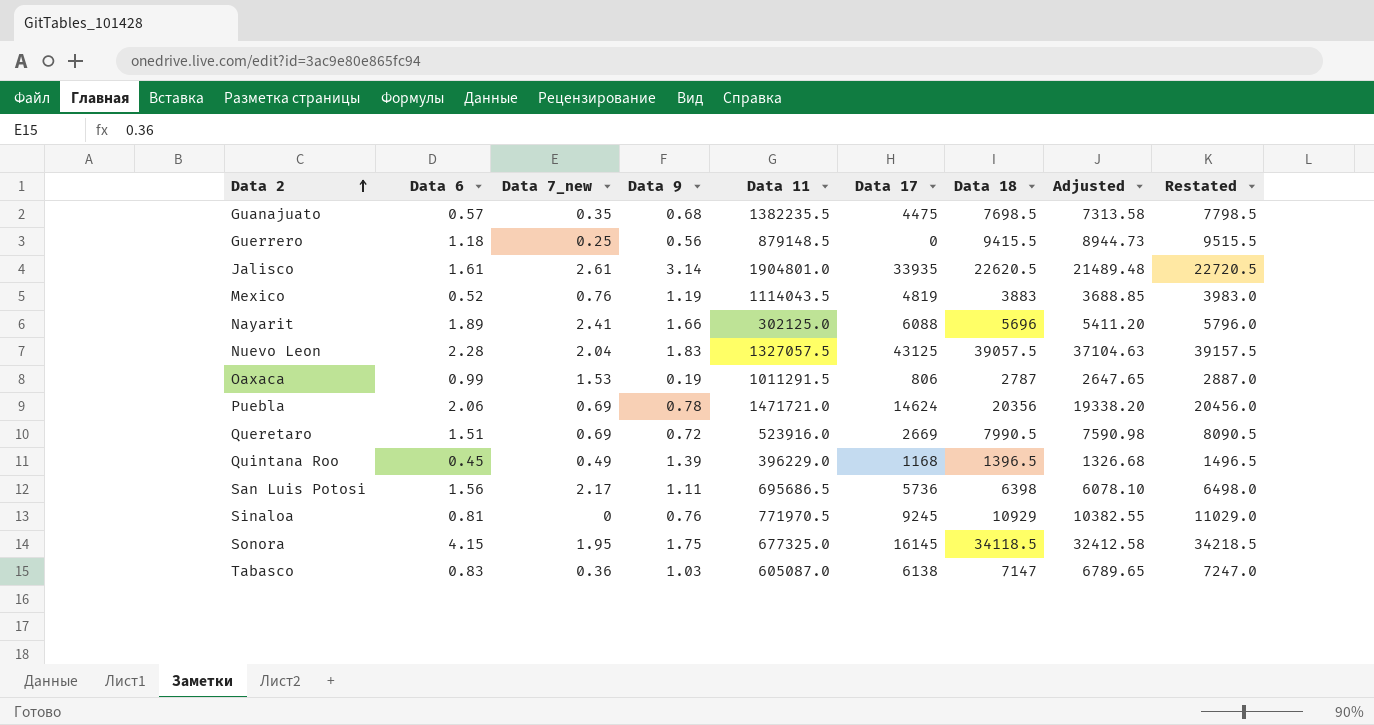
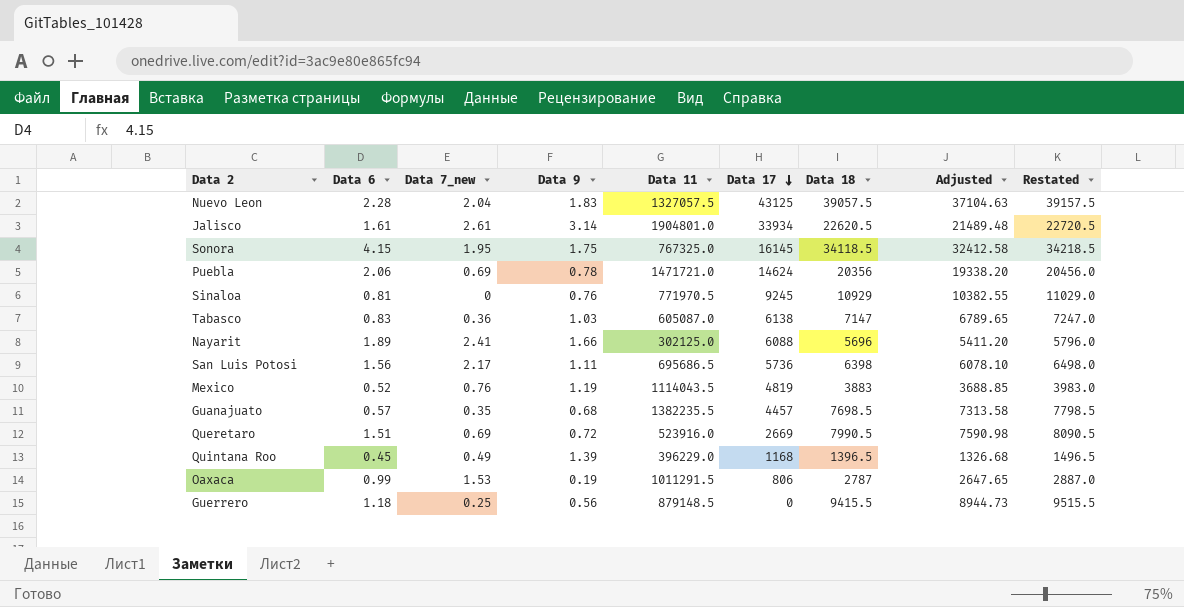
row order: Data 2 ascending -> Data 17 descending
Jalisco | Data 17: 33935 -> 33934
Sonora | Data 11: 677325.0 -> 767325.0
Guanajuato | Data 17: 4475 -> 4457

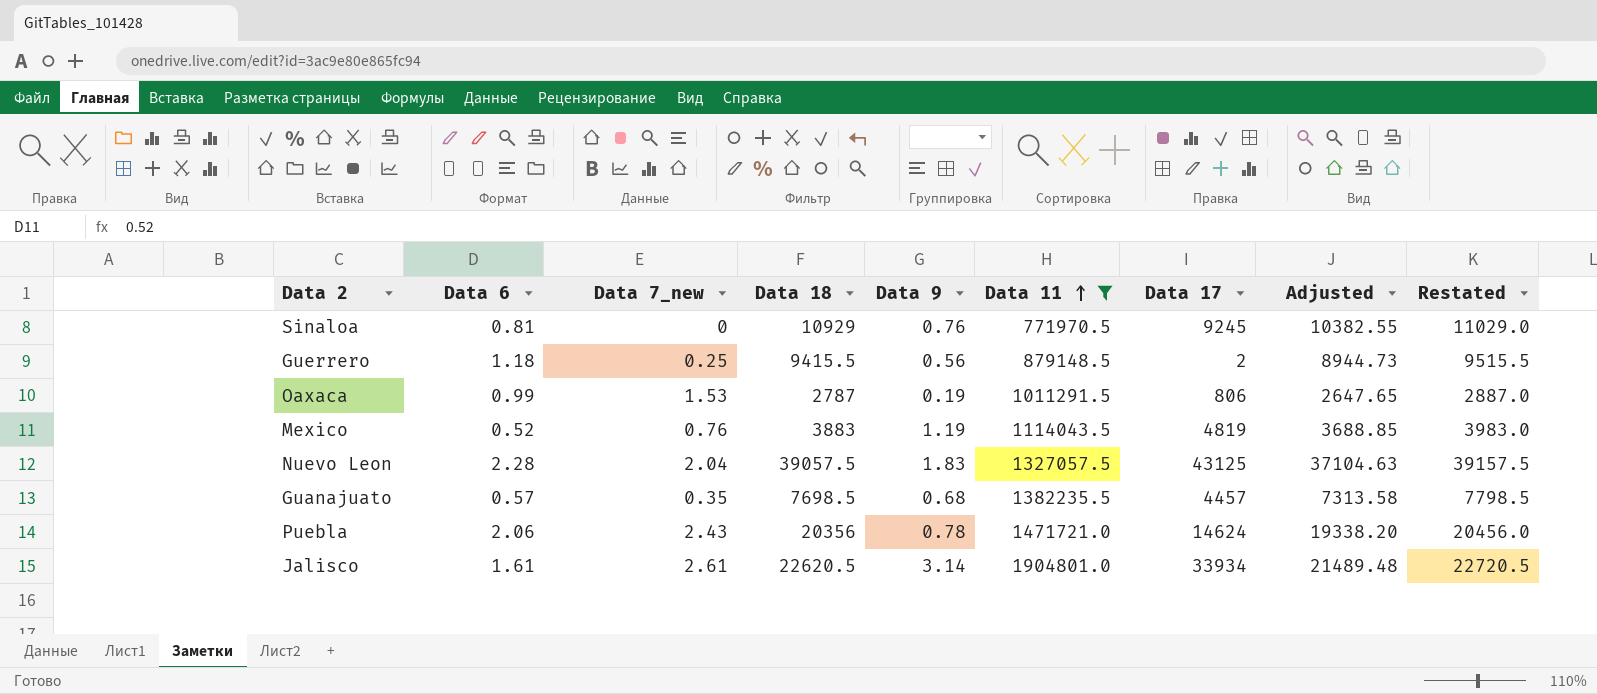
filter: none -> Data 11 >= 771970.5
row order: Data 17 descending -> Data 11 ascending
column Data 18 | position: 7 -> 4
Guerrero | Data 17: 0 -> 2
Puebla | Data 7_new: 0.69 -> 2.43

